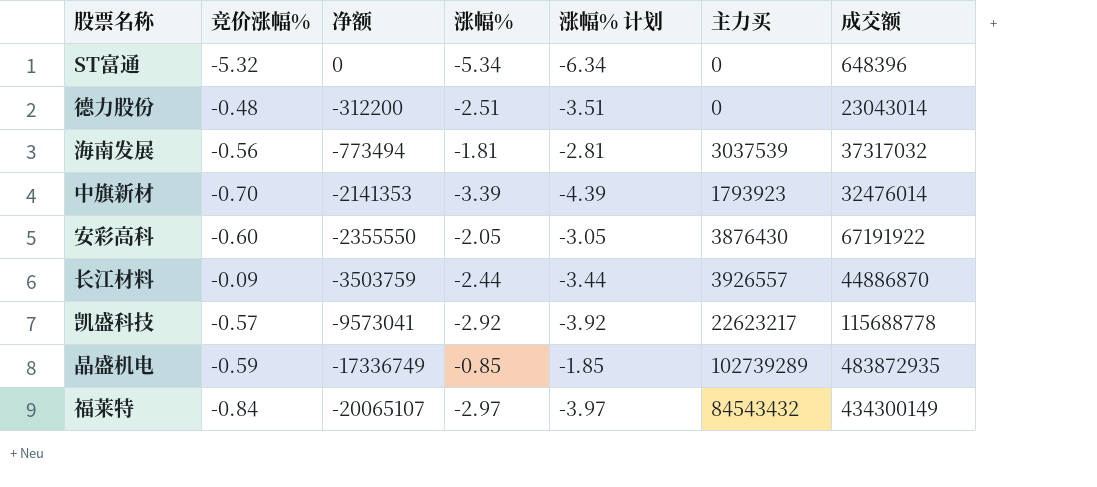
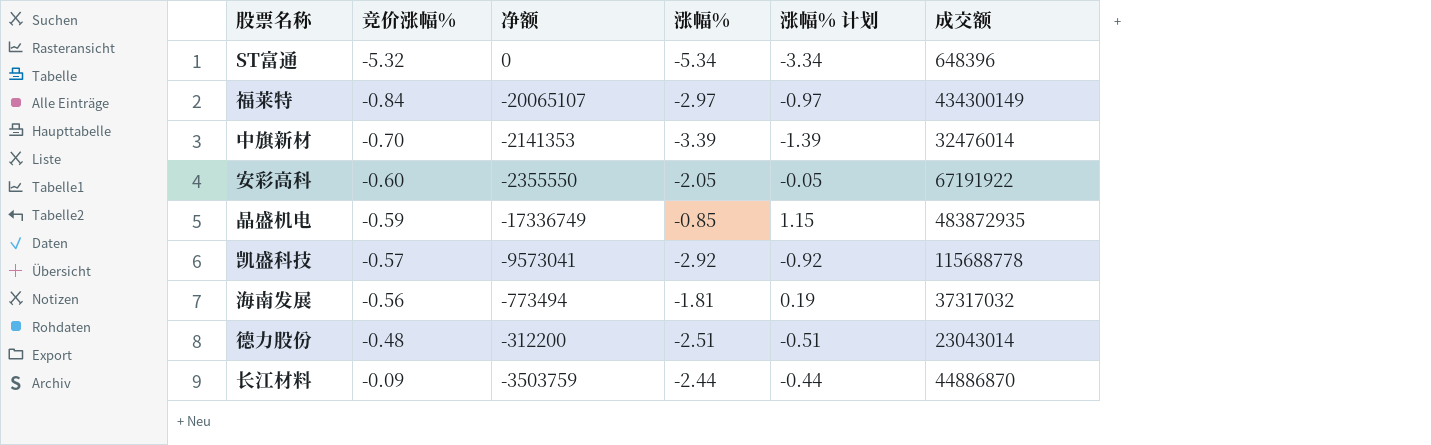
row order: 净额 descending -> 竞价涨幅% ascending
column 主力买 | position: 6 -> none
column 涨幅% 计划 | formula: [涨幅%] - 1 -> [涨幅%] + 2

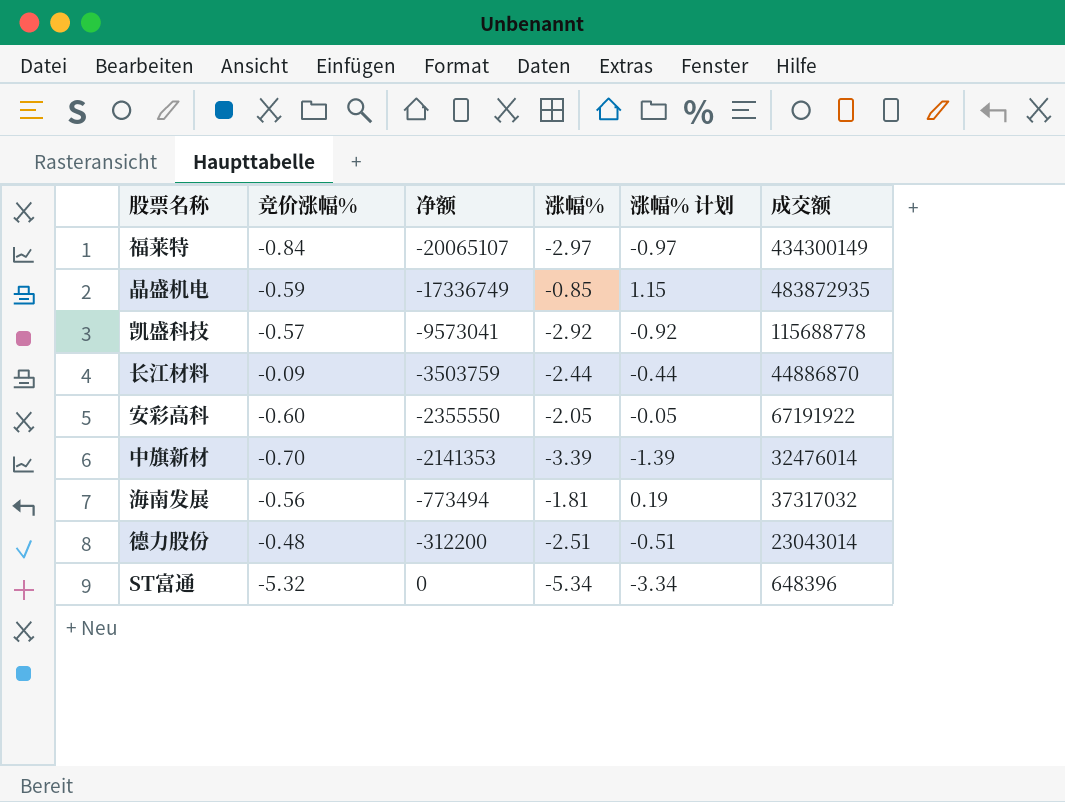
row order: 竞价涨幅% ascending -> 净额 ascending

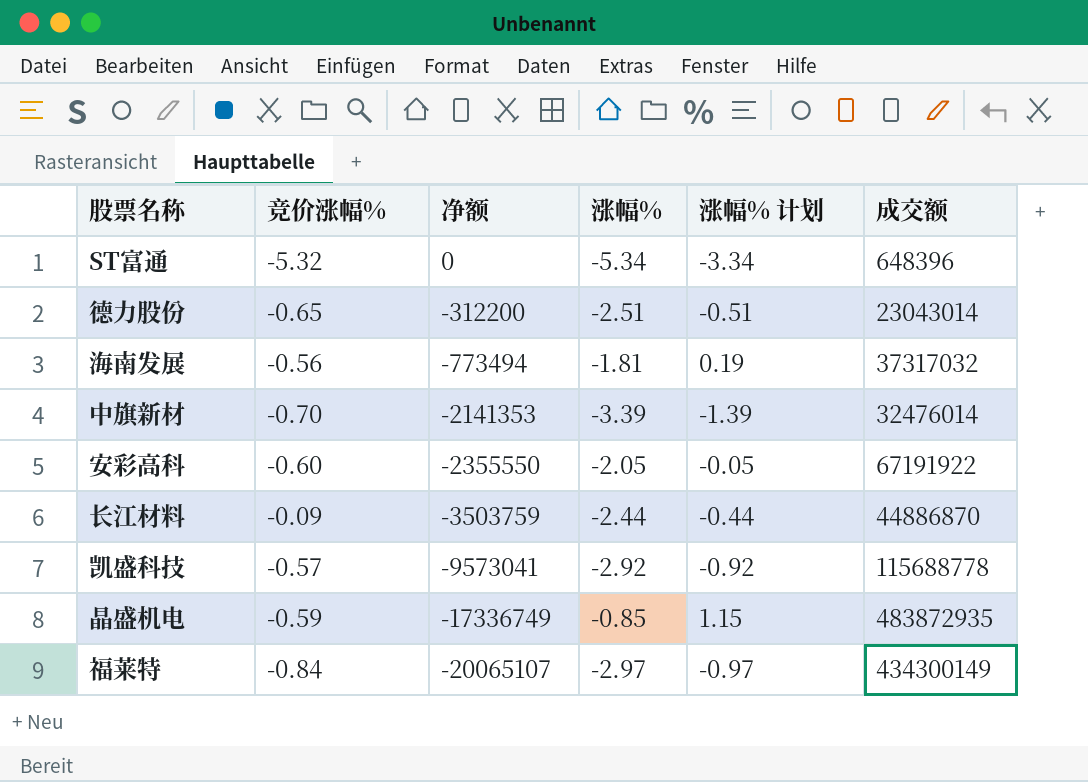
row order: 净额 ascending -> 净额 descending
德力股份 | 竞价涨幅%: -0.48 -> -0.65

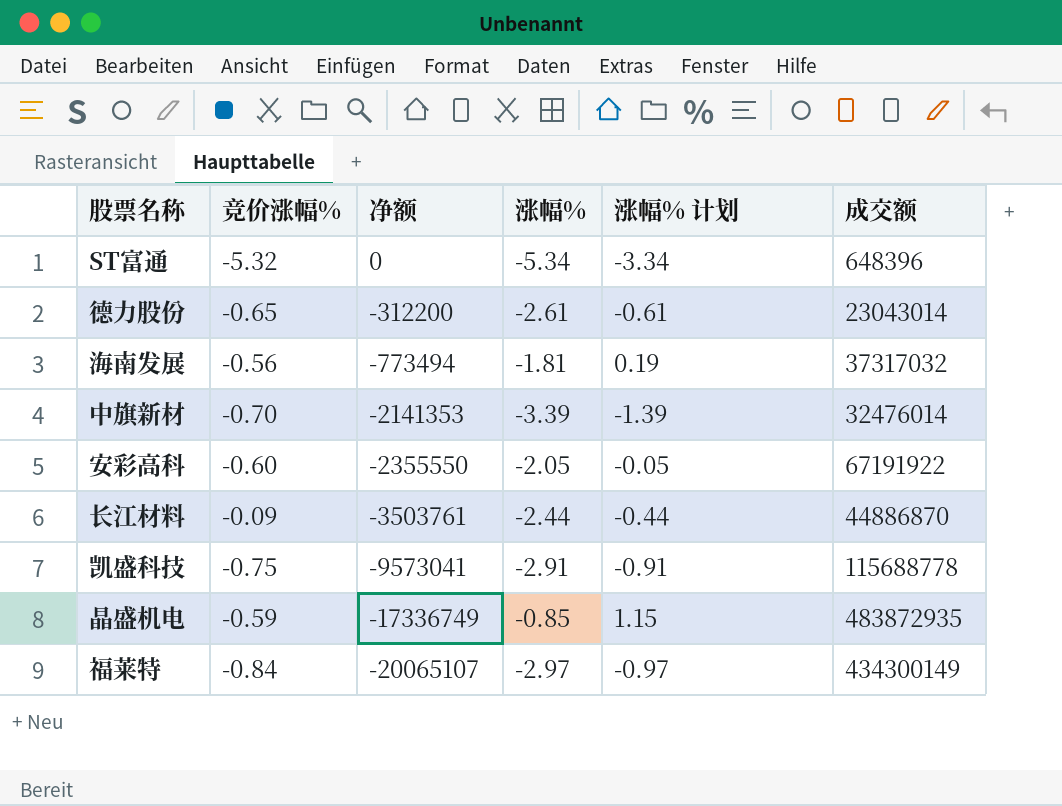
德力股份 | 涨幅%: -2.51 -> -2.61
德力股份 | 涨幅% 计划: -0.51 -> -0.61
长江材料 | 净额: -3503759 -> -3503761
凯盛科技 | 竞价涨幅%: -0.57 -> -0.75
凯盛科技 | 涨幅%: -2.92 -> -2.91
凯盛科技 | 涨幅% 计划: -0.92 -> -0.91

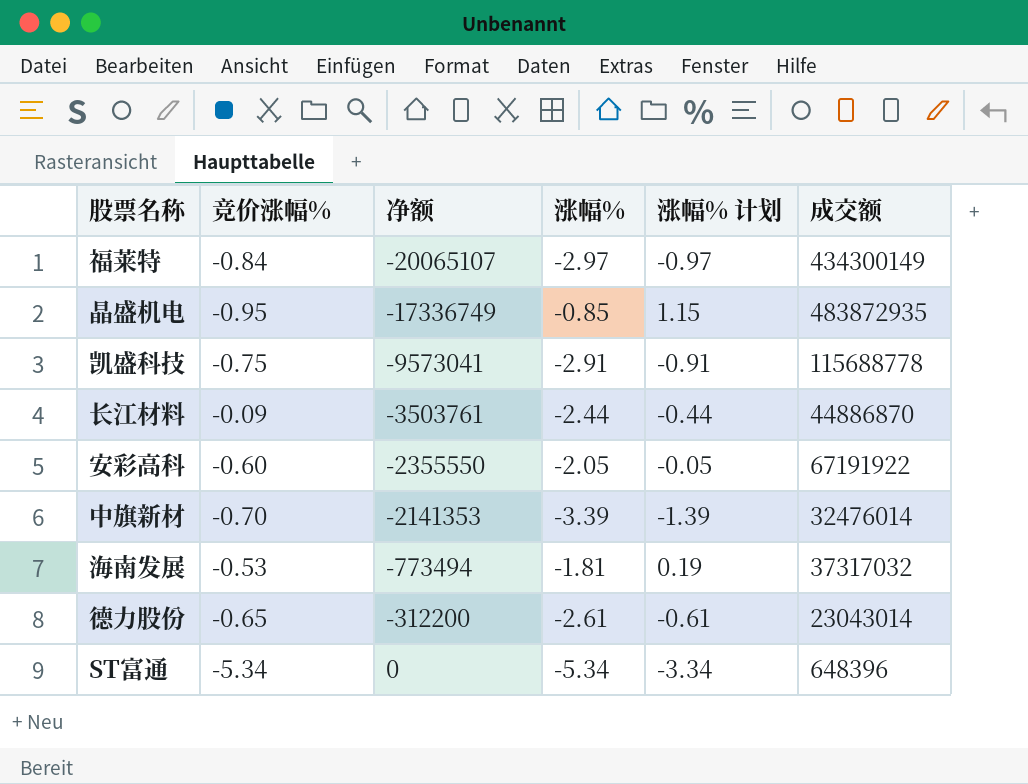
row order: 净额 descending -> 净额 ascending
晶盛机电 | 竞价涨幅%: -0.59 -> -0.95
海南发展 | 竞价涨幅%: -0.56 -> -0.53
ST富通 | 竞价涨幅%: -5.32 -> -5.34

